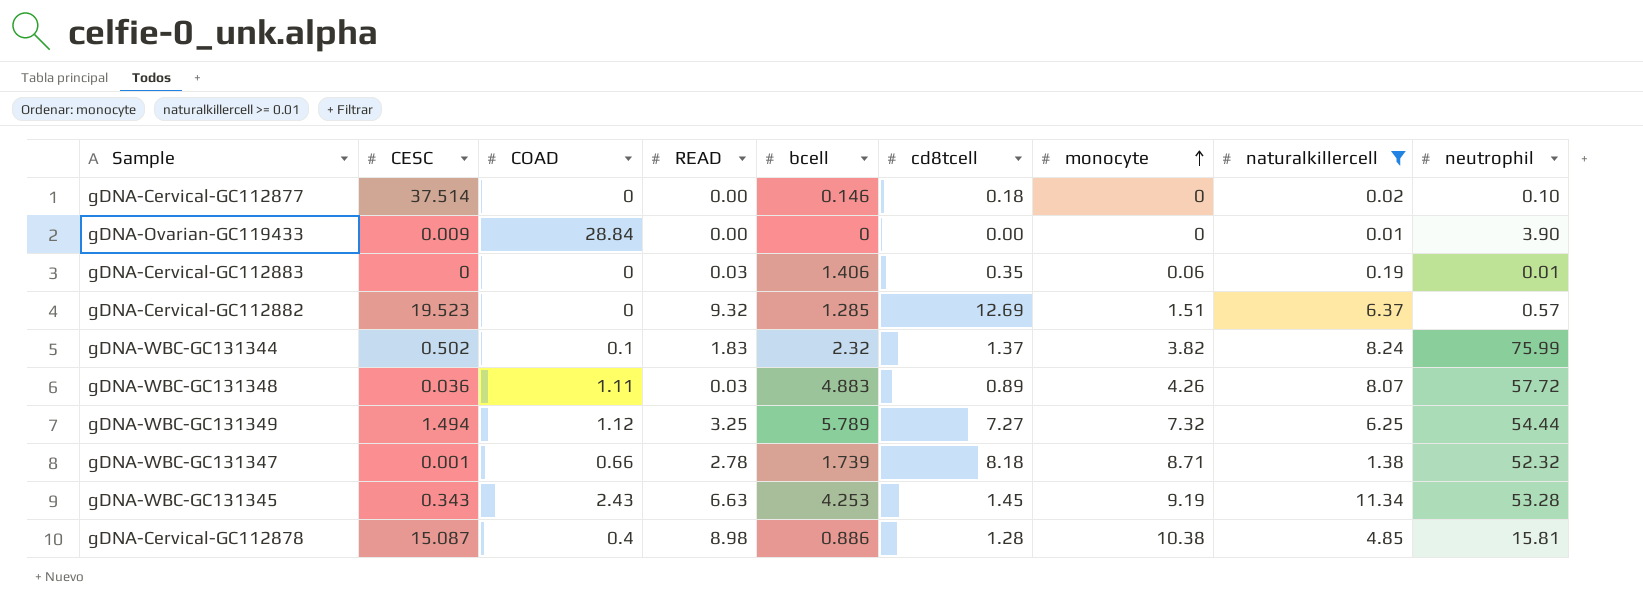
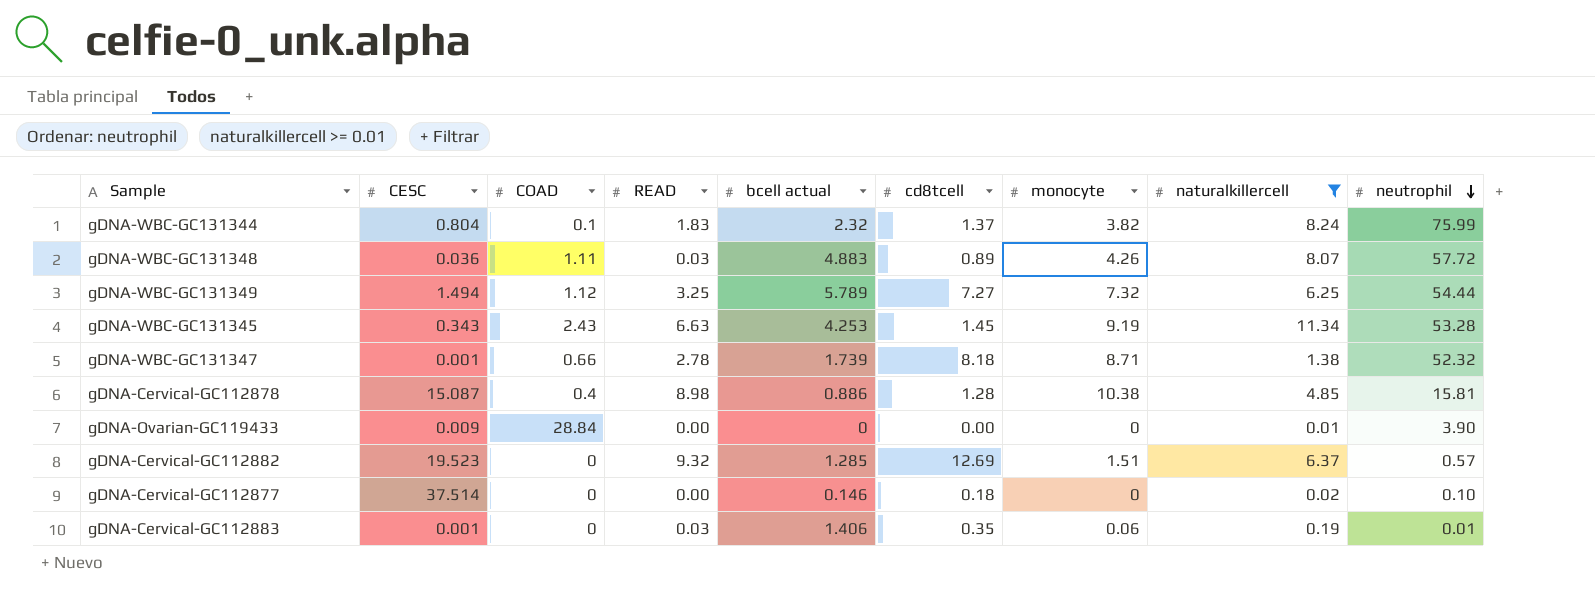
row order: monocyte ascending -> neutrophil descending
column name: bcell -> bcell actual
gDNA-WBC-GC131344 | CESC: 0.502 -> 0.804
gDNA-Cervical-GC112883 | CESC: 0 -> 0.001

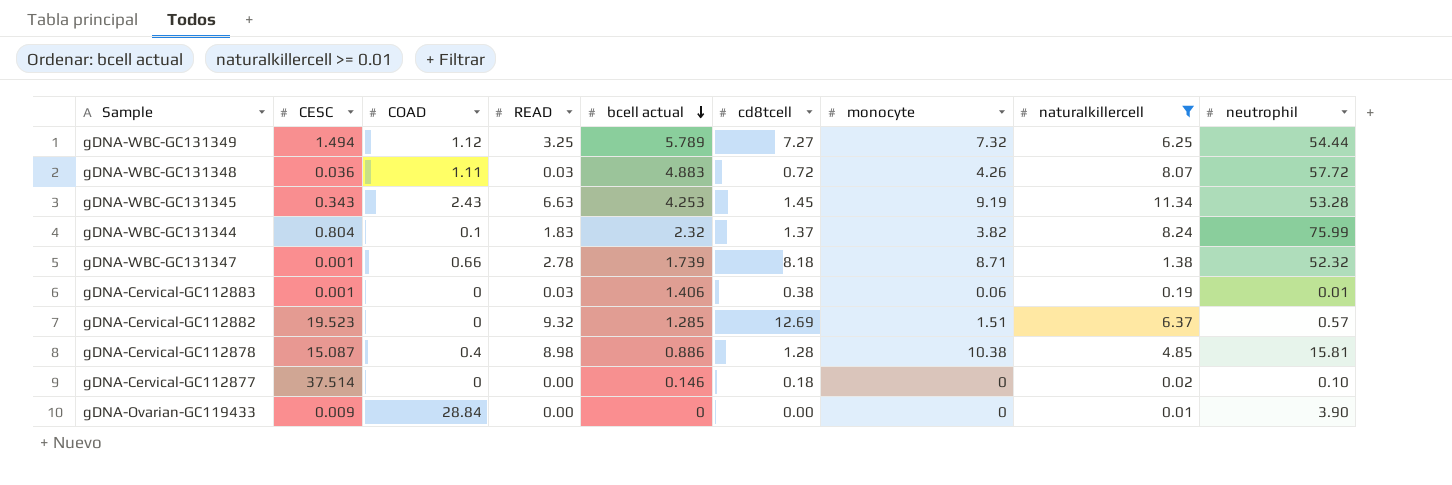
row order: neutrophil descending -> bcell actual descending
gDNA-WBC-GC131348 | cd8tcell: 0.89 -> 0.72
gDNA-Cervical-GC112883 | cd8tcell: 0.35 -> 0.38

